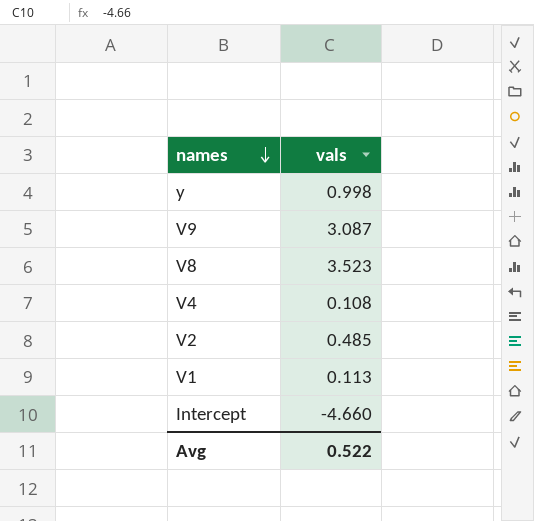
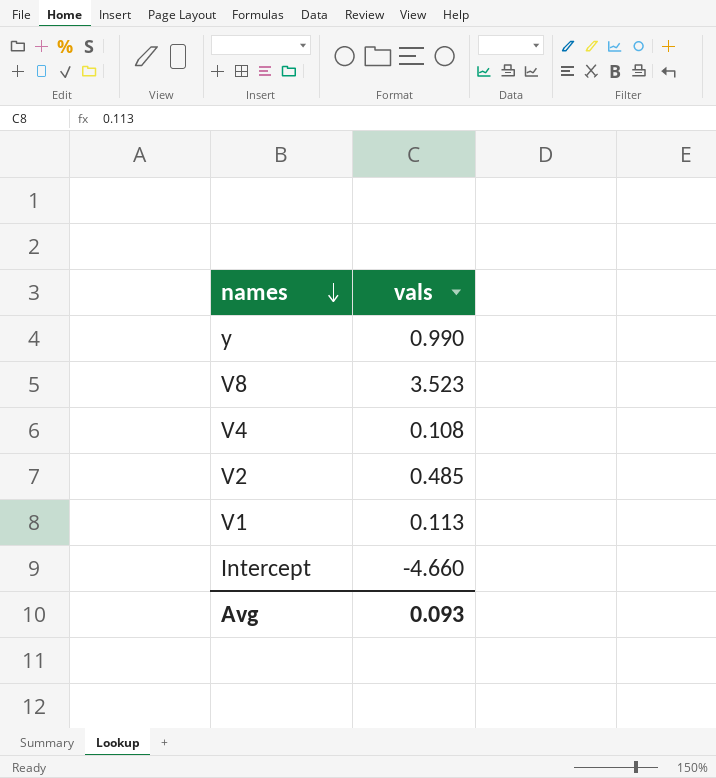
row V9: 3.087 -> none
y | vals: 0.998 -> 0.990
Avg | vals: 0.522 -> 0.093

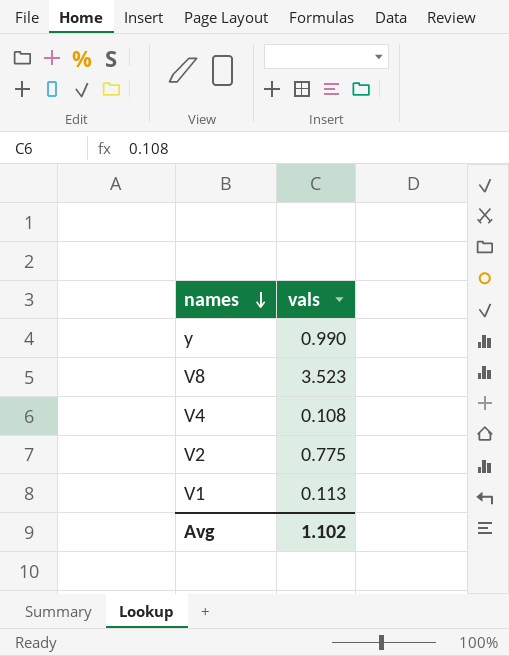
row Intercept: -4.660 -> none
V2 | vals: 0.485 -> 0.775
Avg | vals: 0.093 -> 1.102

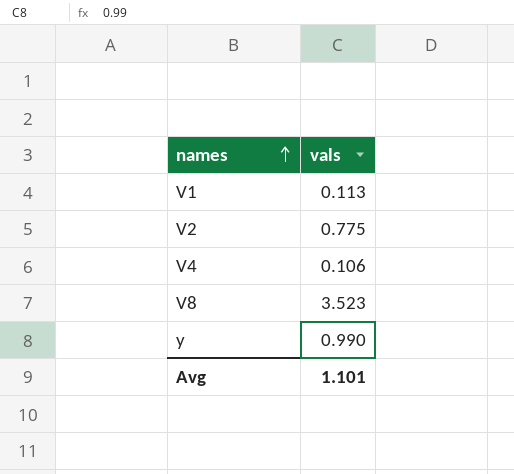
row order: names descending -> names ascending
V4 | vals: 0.108 -> 0.106
Avg | vals: 1.102 -> 1.101

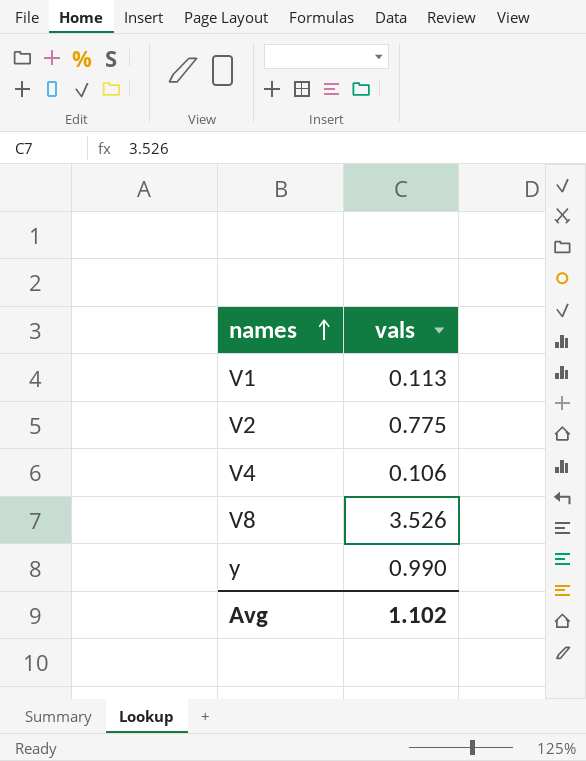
V8 | vals: 3.523 -> 3.526
Avg | vals: 1.101 -> 1.102

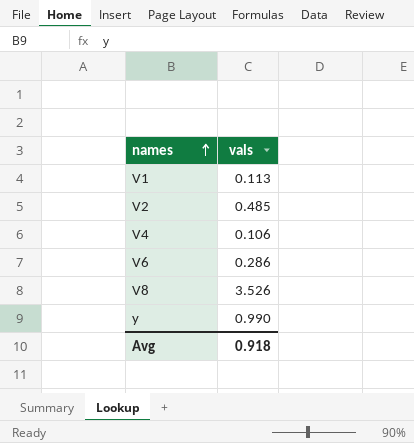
V2 | vals: 0.775 -> 0.485
row V6: none -> 0.286
Avg | vals: 1.102 -> 0.918

